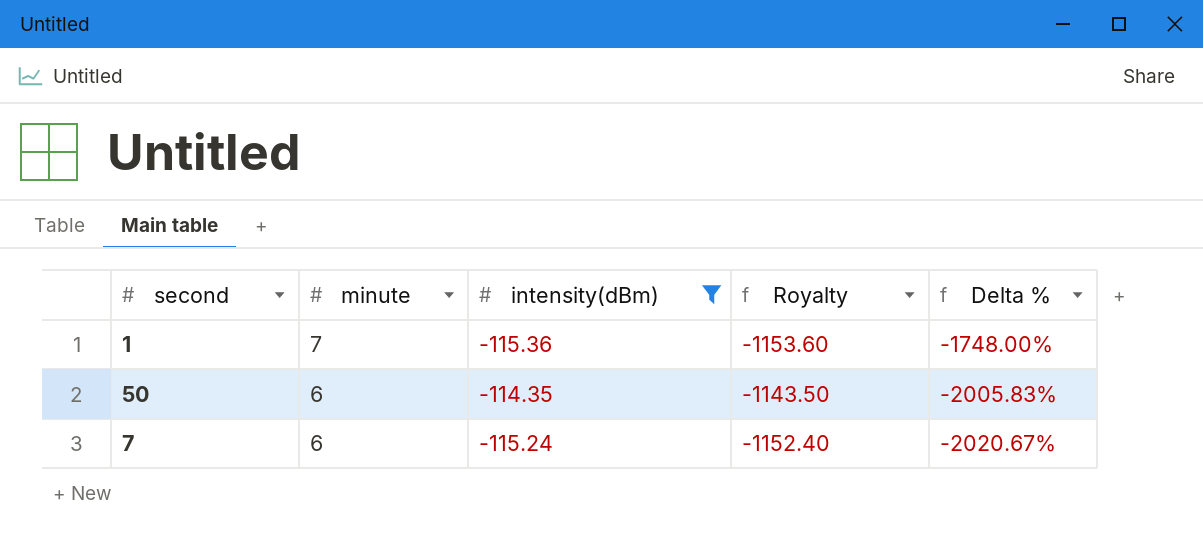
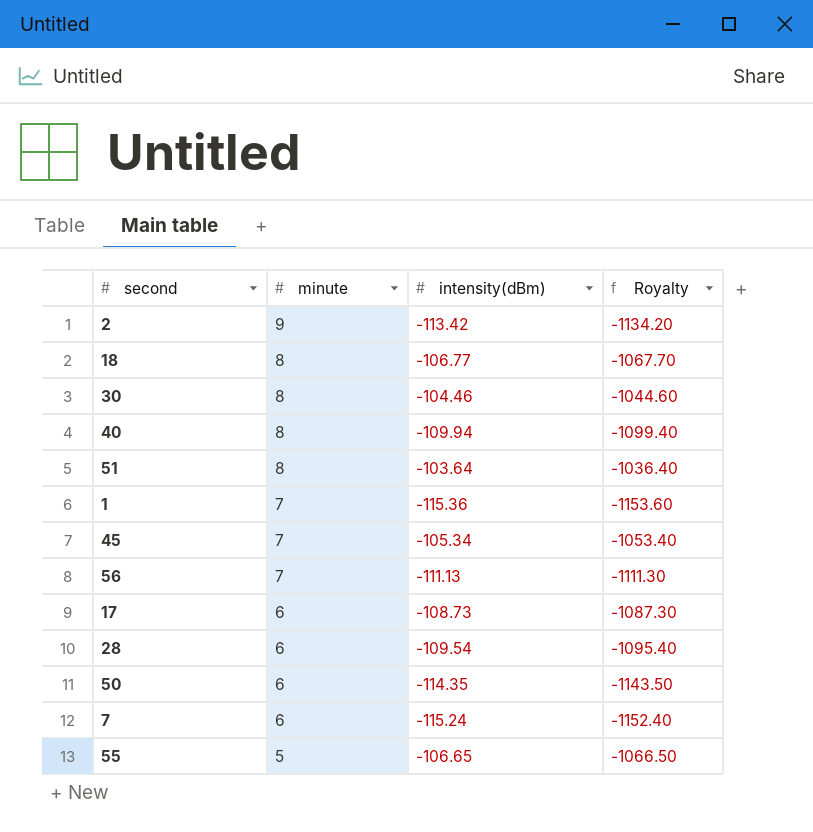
filter: intensity(dBm) <= -114.35 -> none
column Delta % | formula: ([intensity(dBm)] - [minute]) / [minute] -> none

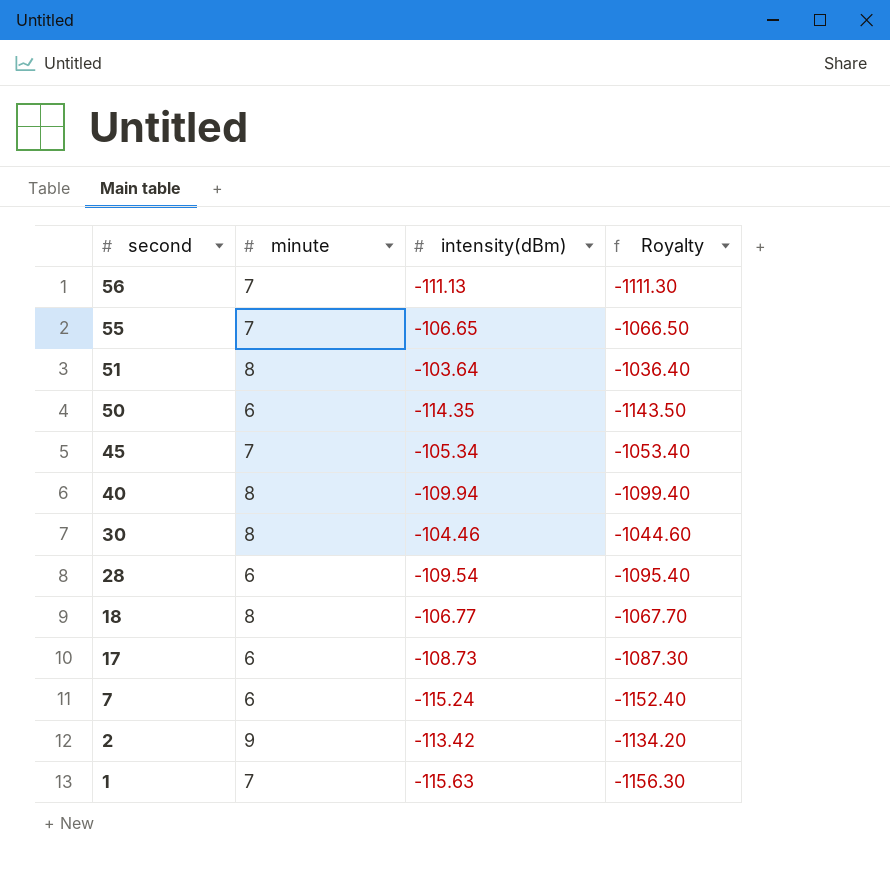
row order: minute descending -> second descending
55 | minute: 5 -> 7
1 | intensity(dBm): -115.36 -> -115.63
1 | Royalty: -1153.60 -> -1156.30

